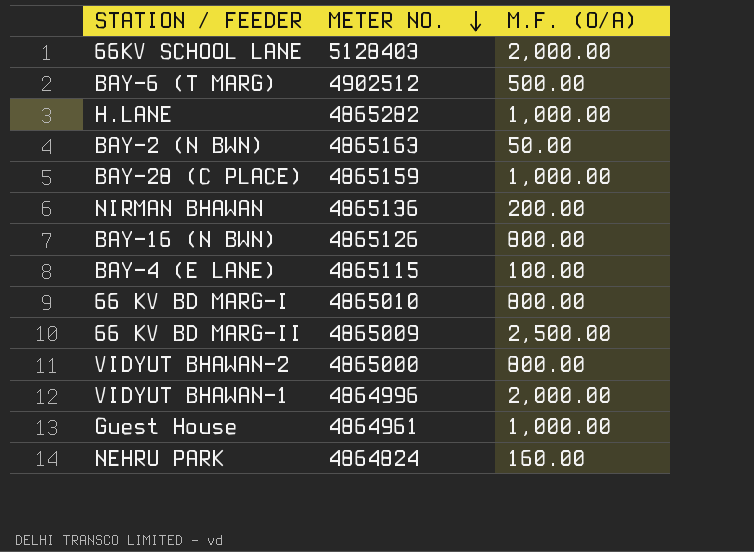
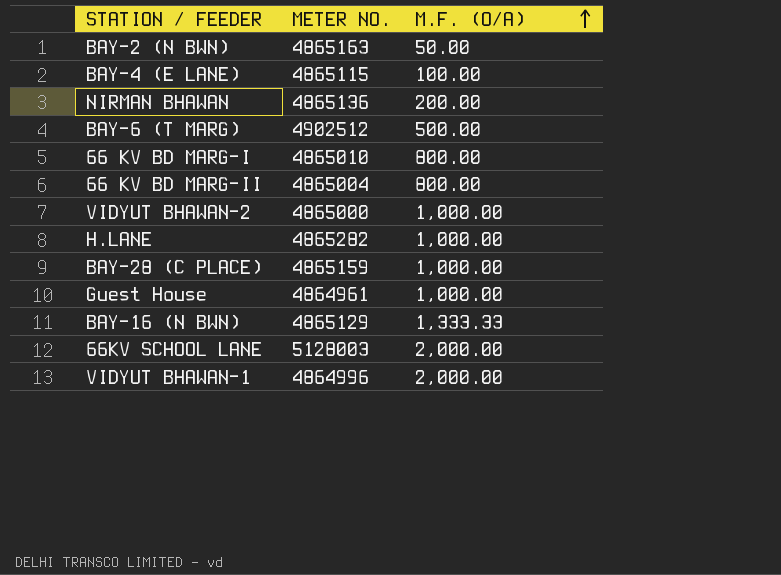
row order: METER NO. descending -> M.F. (O/A) ascending
row NEHRU PARK: 4864824 | 160.00 -> none
66 KV BD MARG-II | METER NO.: 4865009 -> 4865004
66 KV BD MARG-II | M.F. (O/A): 2,500.00 -> 800.00
VIDYUT BHAWAN-2 | M.F. (O/A): 800.00 -> 1,000.00
BAY-16 (N BWN) | METER NO.: 4865126 -> 4865129
BAY-16 (N BWN) | M.F. (O/A): 800.00 -> 1,333.33
66KV SCHOOL LANE | METER NO.: 5128403 -> 5128003

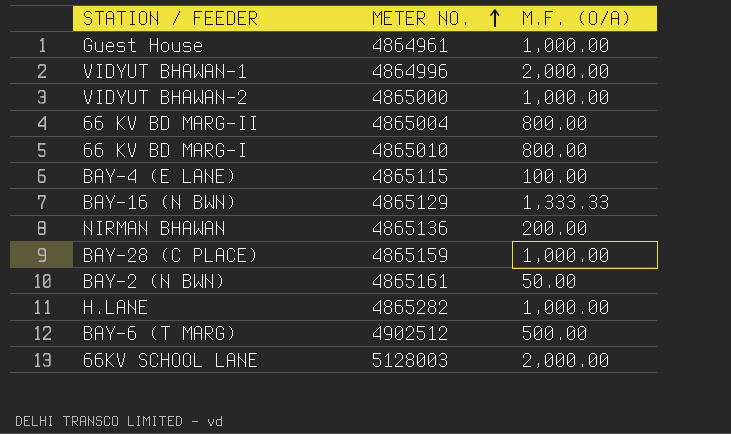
row order: M.F. (O/A) ascending -> METER NO. ascending
BAY-2 (N BWN) | METER NO.: 4865163 -> 4865161

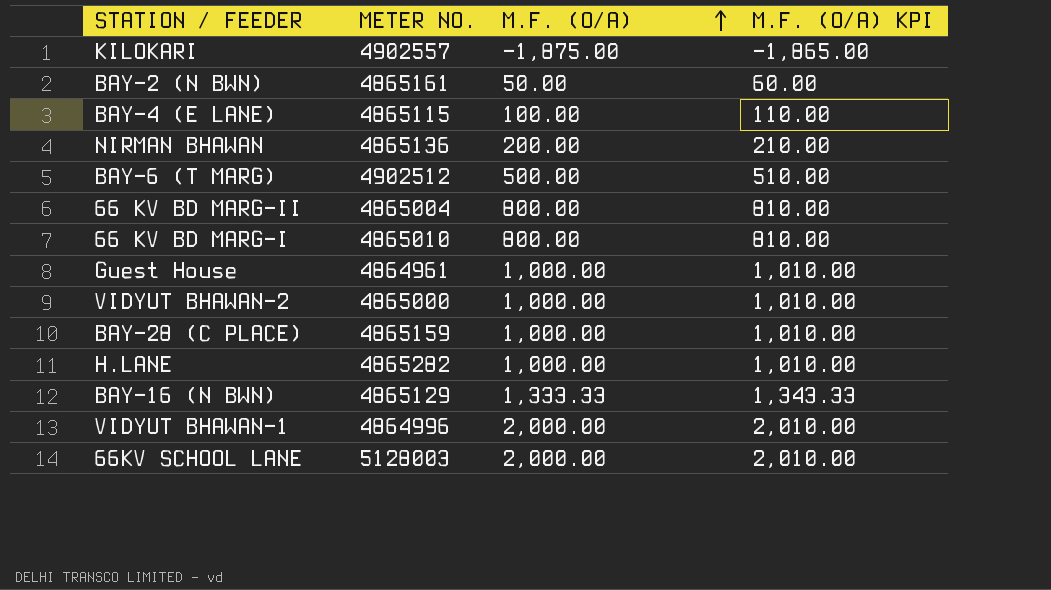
row order: METER NO. ascending -> M.F. (O/A) ascending
column M.F. (O/A) KPI | formula: none -> [M.F. (O/A)] + 10
row KILOKARI: none -> 4902557 | -1,875.00 | -1,865.00

